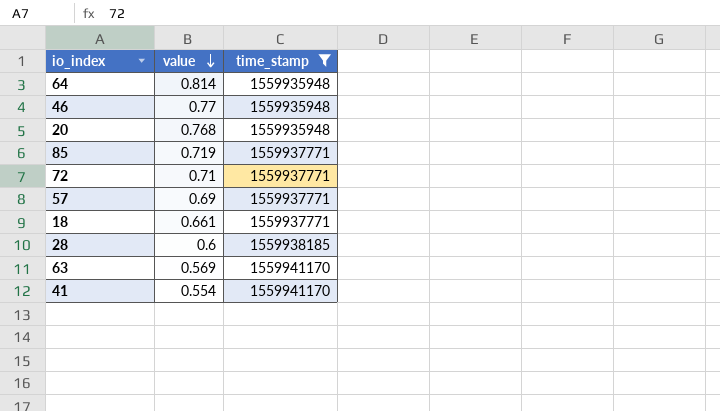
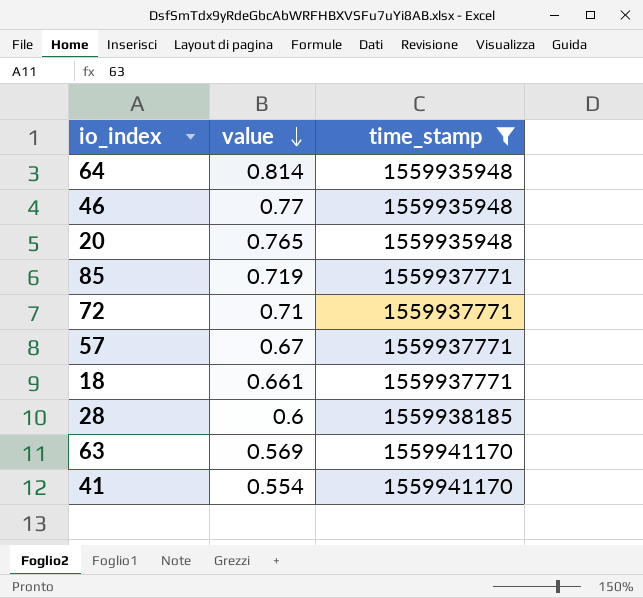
20 | value: 0.768 -> 0.765
57 | value: 0.69 -> 0.67

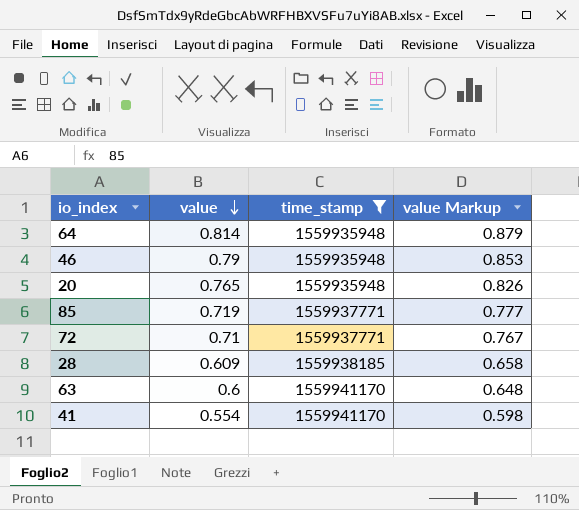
column value Markup | formula: none -> [value] * 1.08
row 57: 0.67 | 1559937771 -> none
row 18: 0.661 | 1559937771 -> none
46 | value: 0.77 -> 0.79
28 | value: 0.6 -> 0.609
63 | value: 0.569 -> 0.6

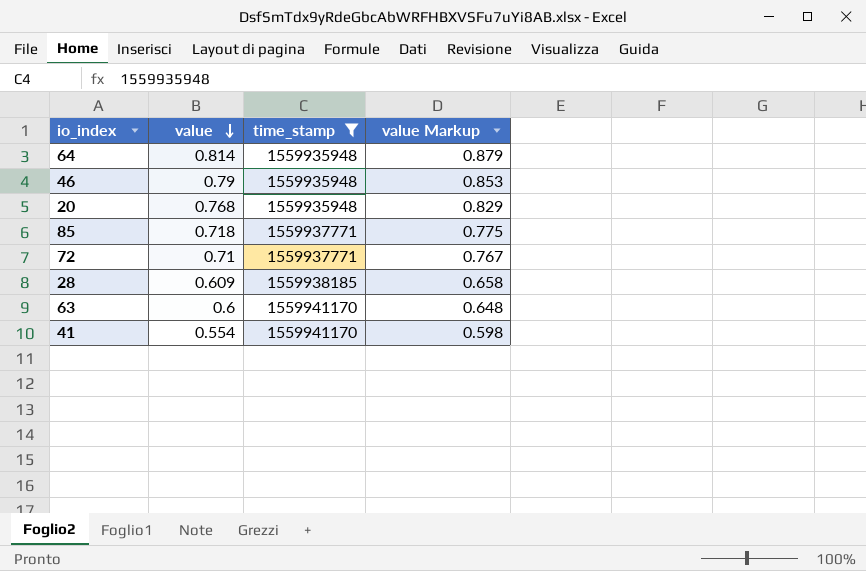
20 | value: 0.765 -> 0.768
20 | value Markup: 0.826 -> 0.829
85 | value: 0.719 -> 0.718
85 | value Markup: 0.777 -> 0.775

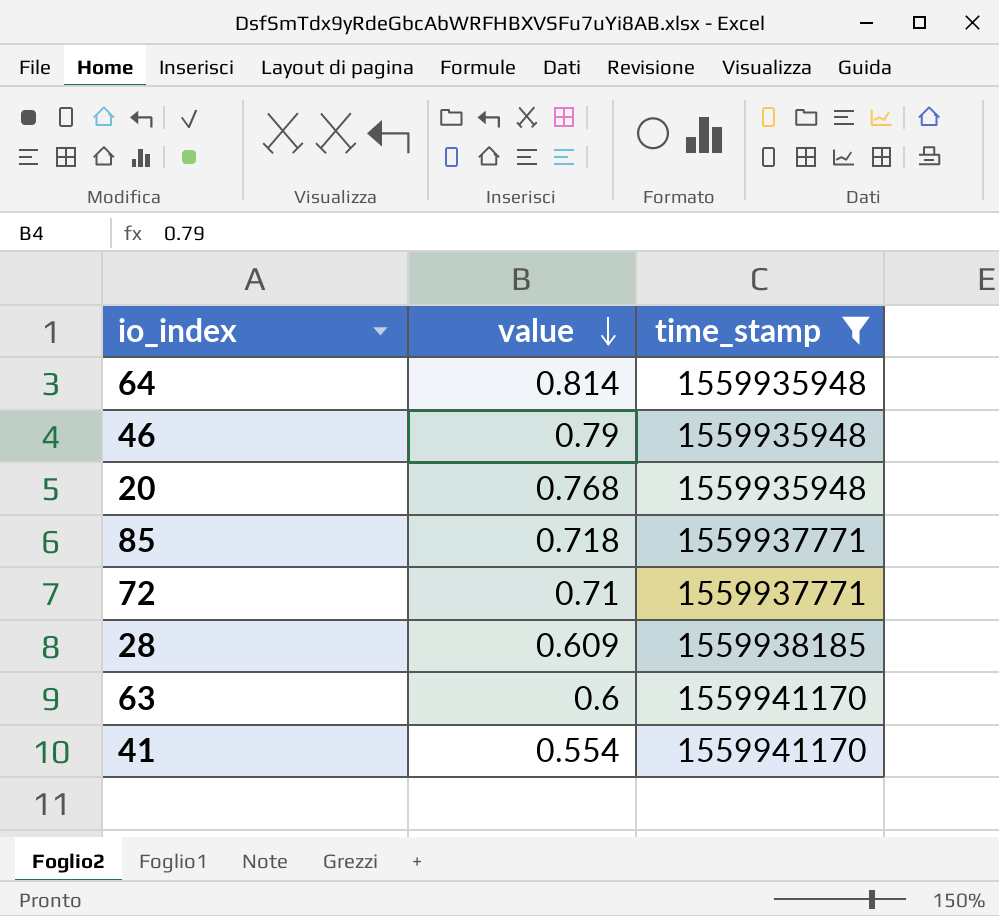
column value Markup | formula: [value] * 1.08 -> none

